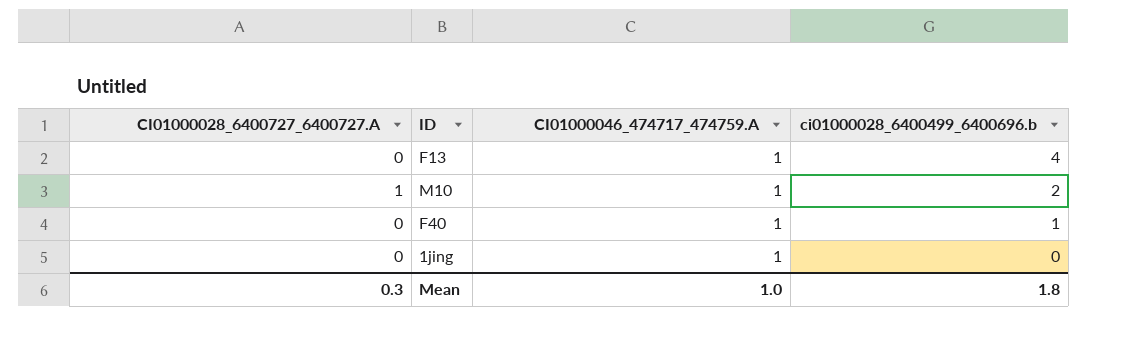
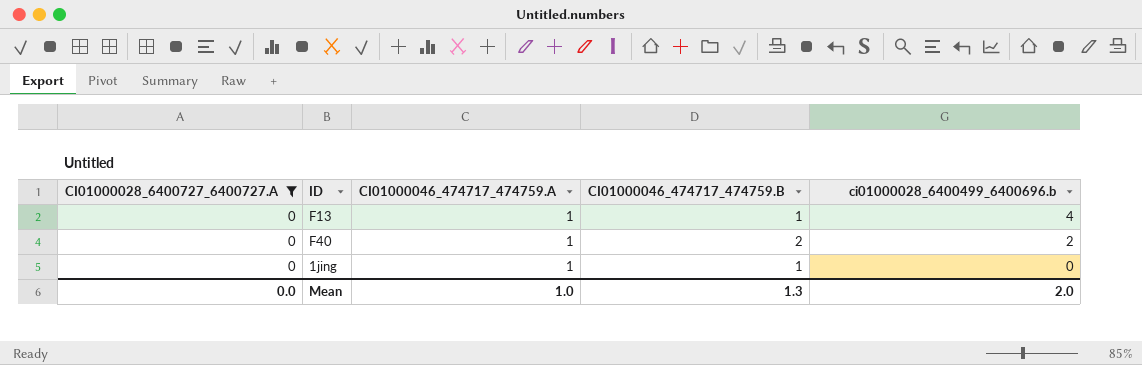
filter: none -> CI01000028_6400727_6400727.A = 0
column CI01000046_474717_474759.B | position: none -> 4
F40 | ci01000028_6400499_6400696.b: 1 -> 2
Mean | CI01000028_6400727_6400727.A: 0.3 -> 0.0
Mean | ci01000028_6400499_6400696.b: 1.8 -> 2.0

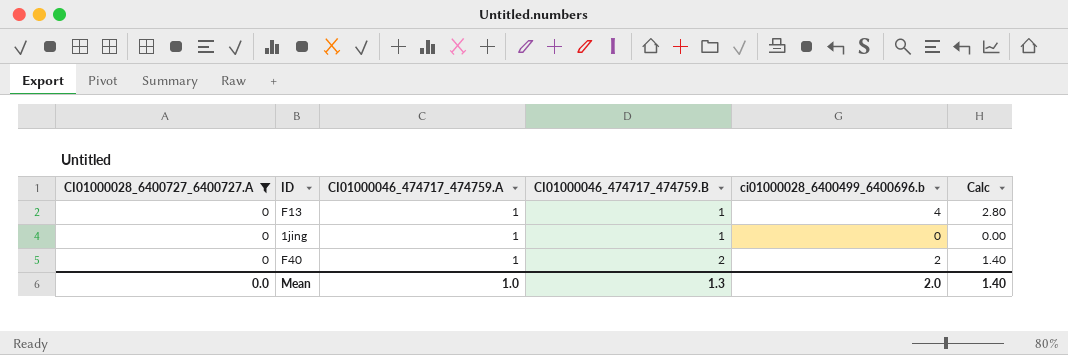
row order: ci01000028_6400499_6400696.b descending -> CI01000046_474717_474759.B ascending
column Calc | formula: none -> [ci01000028_6400499_6400696.b] * 0.7

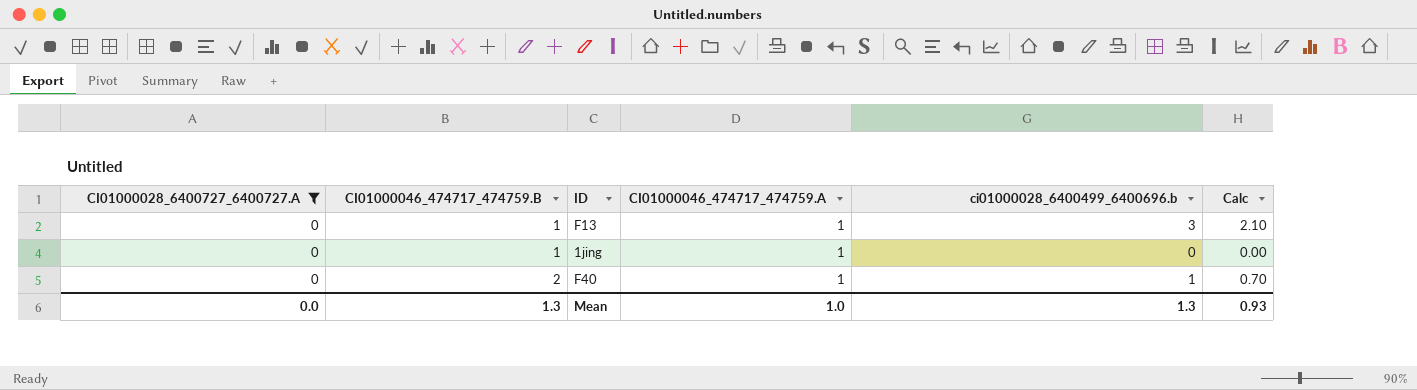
column CI01000046_474717_474759.B | position: 4 -> 2
F13 | ci01000028_6400499_6400696.b: 4 -> 3
F13 | Calc: 2.80 -> 2.10
F40 | ci01000028_6400499_6400696.b: 2 -> 1
F40 | Calc: 1.40 -> 0.70
Mean | ci01000028_6400499_6400696.b: 2.0 -> 1.3
Mean | Calc: 1.40 -> 0.93

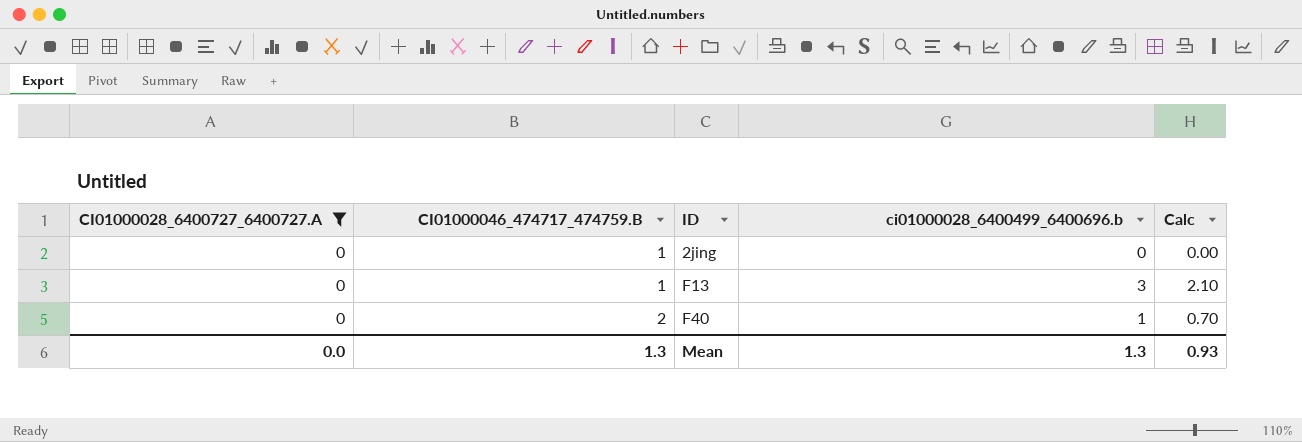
column CI01000046_474717_474759.A | position: 4 -> none
row 1jing: 0 | 1 | 1 | 0 | 0.00 -> none
row 2jing: none -> 0 | 1 | 0 | 0.00

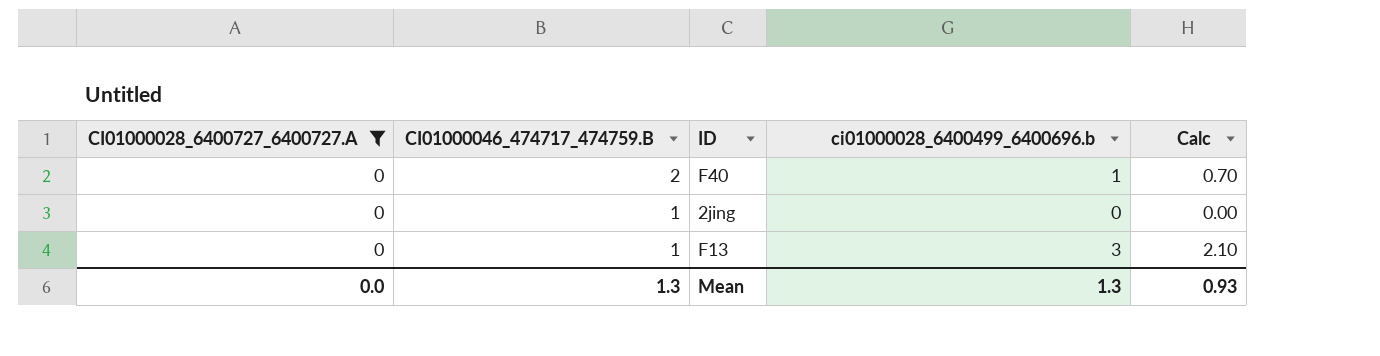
row order: CI01000046_474717_474759.B ascending -> CI01000046_474717_474759.B descending

